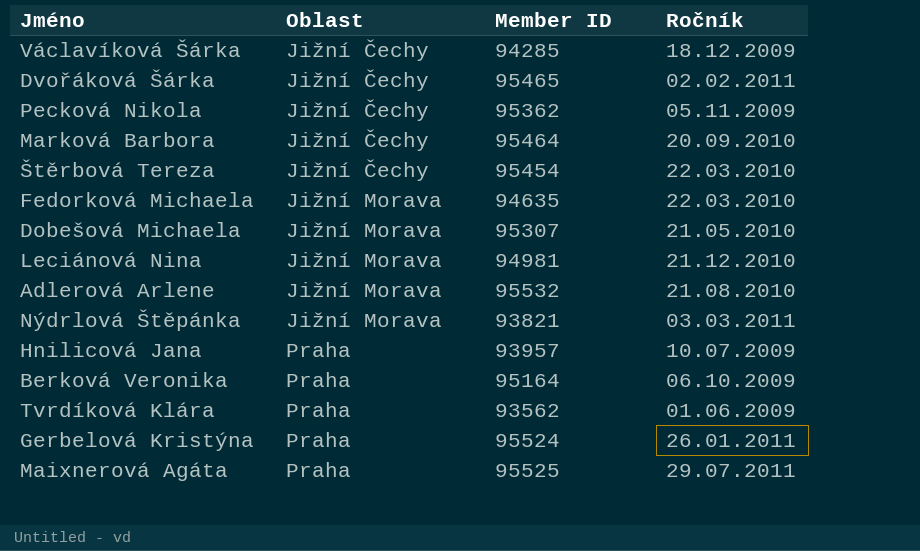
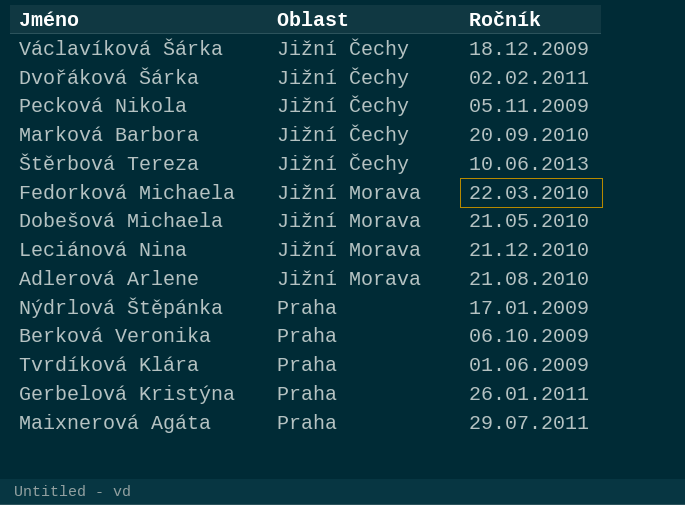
column Member ID | position: 3 -> none
row Hnilicová Jana: Praha | 93957 | 10.07.2009 -> none
Štěrbová Tereza | Ročník: 22.03.2010 -> 10.06.2013
Nýdrlová Štěpánka | Oblast: Jižní Morava -> Praha
Nýdrlová Štěpánka | Ročník: 03.03.2011 -> 17.01.2009

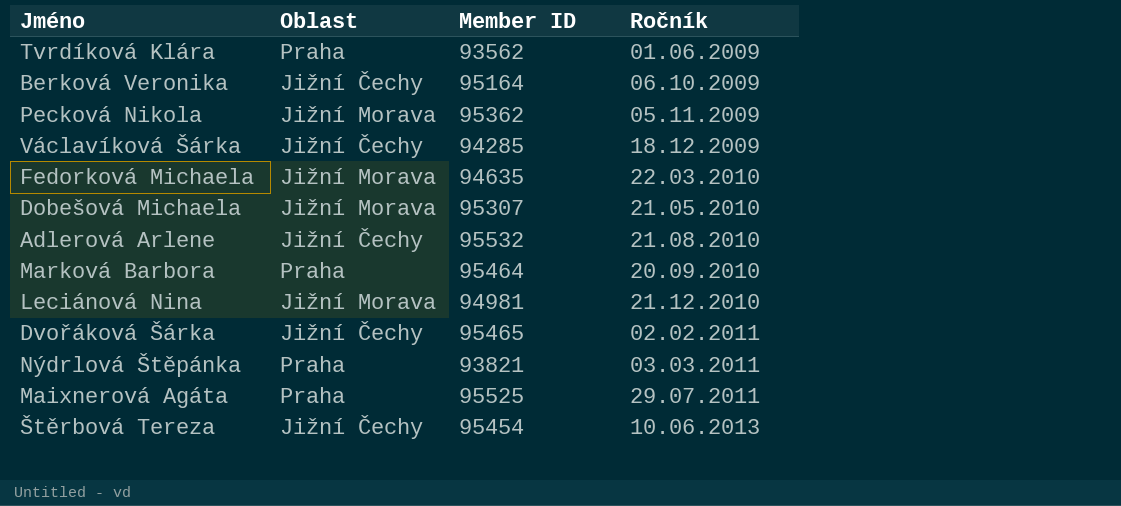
row order: Oblast ascending -> Ročník ascending
column Member ID | position: none -> 3
row Gerbelová Kristýna: Praha | 26.01.2011 -> none
Berková Veronika | Oblast: Praha -> Jižní Čechy
Pecková Nikola | Oblast: Jižní Čechy -> Jižní Morava
Adlerová Arlene | Oblast: Jižní Morava -> Jižní Čechy
Marková Barbora | Oblast: Jižní Čechy -> Praha
Nýdrlová Štěpánka | Ročník: 17.01.2009 -> 03.03.2011

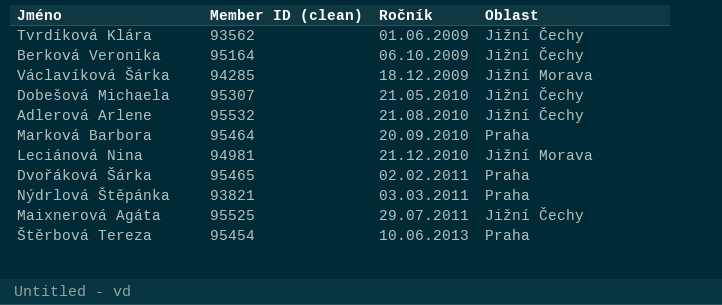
column name: Member ID -> Member ID (clean)
column Oblast | position: 2 -> 4
row Pecková Nikola: Jižní Morava | 95362 | 05.11.2009 -> none
row Fedorková Michaela: Jižní Morava | 94635 | 22.03.2010 -> none
Tvrdíková Klára | Oblast: Praha -> Jižní Čechy
Václavíková Šárka | Oblast: Jižní Čechy -> Jižní Morava
Dobešová Michaela | Oblast: Jižní Morava -> Jižní Čechy
Dvořáková Šárka | Oblast: Jižní Čechy -> Praha
Maixnerová Agáta | Oblast: Praha -> Jižní Čechy
Štěrbová Tereza | Oblast: Jižní Čechy -> Praha

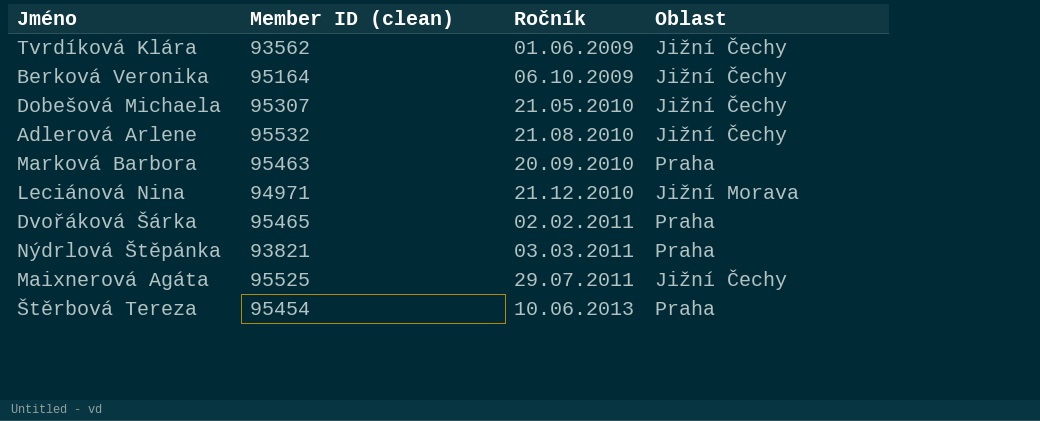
row Václavíková Šárka: 94285 | 18.12.2009 | Jižní Morava -> none
Marková Barbora | Member ID (clean): 95464 -> 95463
Leciánová Nina | Member ID (clean): 94981 -> 94971

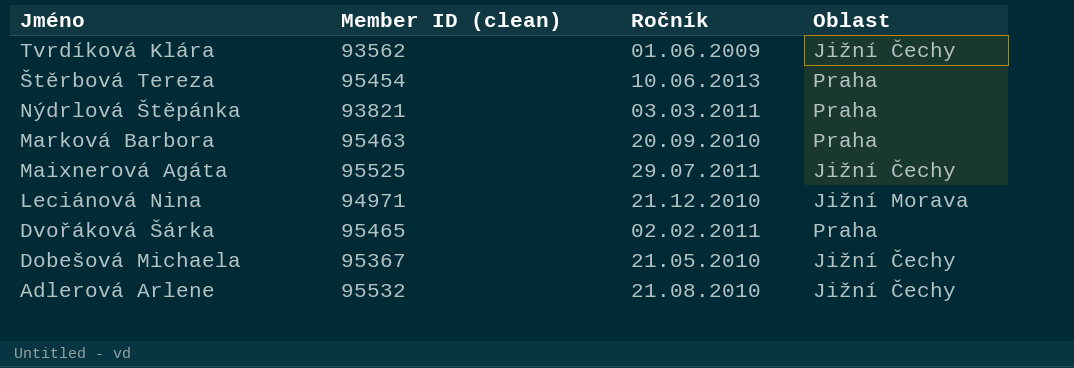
row order: Ročník ascending -> Jméno descending
row Berková Veronika: 95164 | 06.10.2009 | Jižní Čechy -> none
Dobešová Michaela | Member ID (clean): 95307 -> 95367

